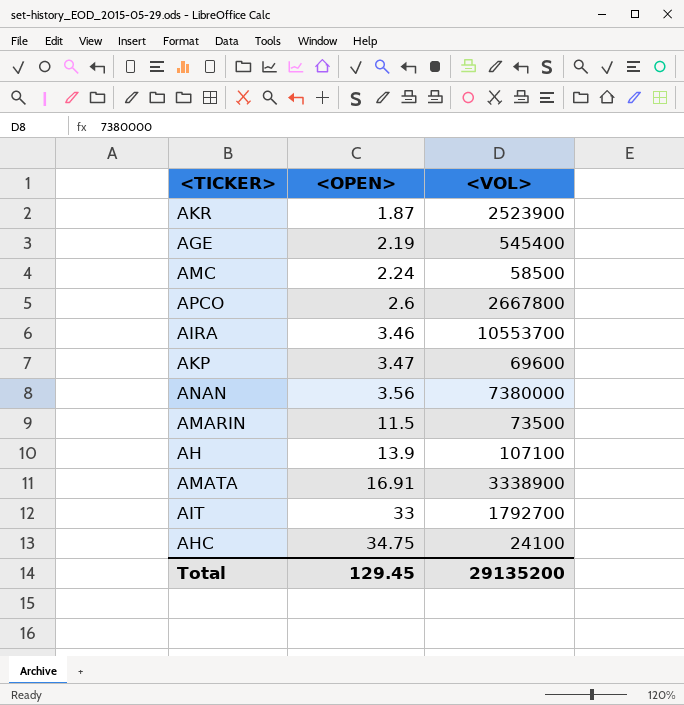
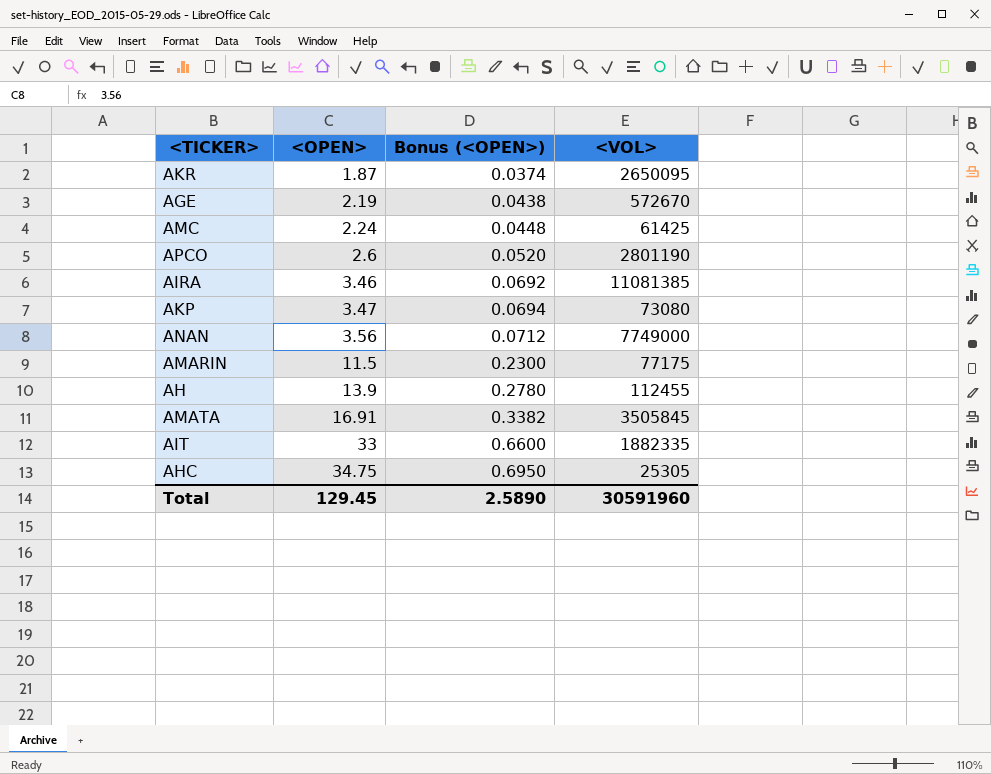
column Bonus (<OPEN>) | formula: none -> [<OPEN>] * 0.02
AKR | <VOL>: 2523900 -> 2650095
AGE | <VOL>: 545400 -> 572670
AMC | <VOL>: 58500 -> 61425
APCO | <VOL>: 2667800 -> 2801190
AIRA | <VOL>: 10553700 -> 11081385
AKP | <VOL>: 69600 -> 73080
ANAN | <VOL>: 7380000 -> 7749000
AMARIN | <VOL>: 73500 -> 77175
AH | <VOL>: 107100 -> 112455
AMATA | <VOL>: 3338900 -> 3505845
AIT | <VOL>: 1792700 -> 1882335
AHC | <VOL>: 24100 -> 25305
Total | <VOL>: 29135200 -> 30591960

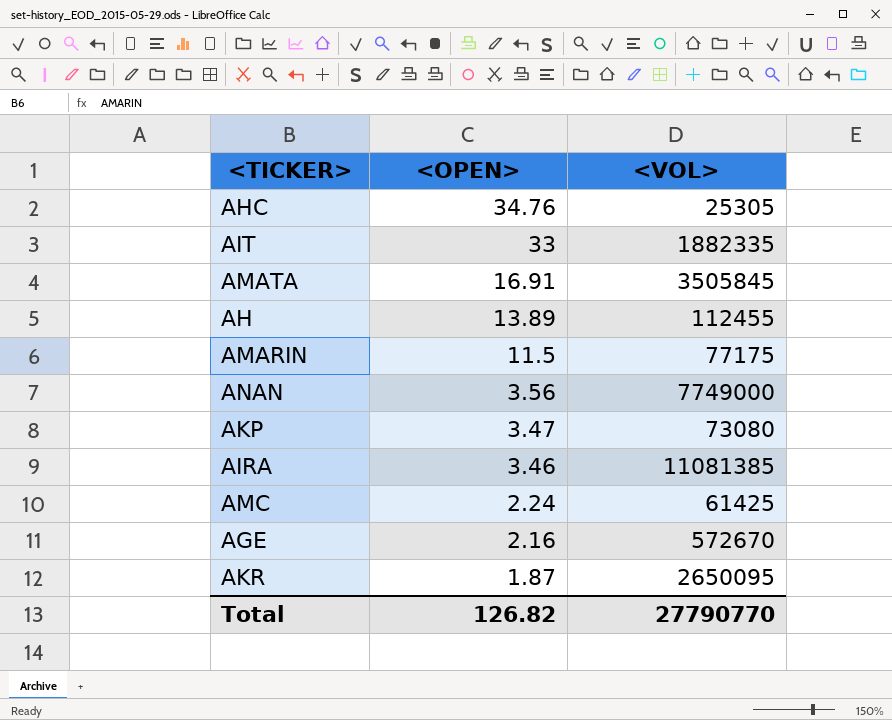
row order: <OPEN> ascending -> <OPEN> descending
column Bonus (<OPEN>) | formula: [<OPEN>] * 0.02 -> none
row APCO: 2.6 | 0.0520 | 2801190 -> none
AHC | <OPEN>: 34.75 -> 34.76
AH | <OPEN>: 13.9 -> 13.89
AGE | <OPEN>: 2.19 -> 2.16
Total | <OPEN>: 129.45 -> 126.82
Total | <VOL>: 30591960 -> 27790770

